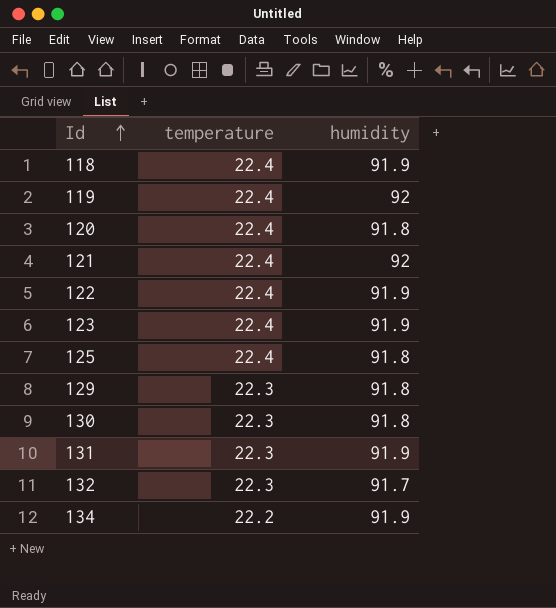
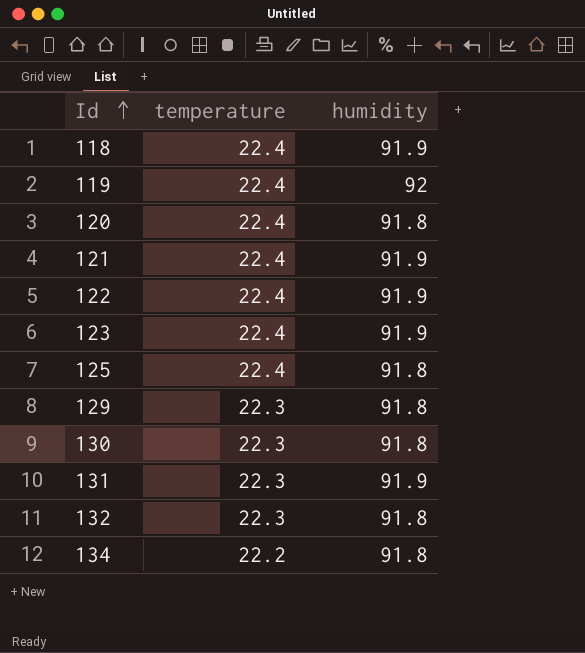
121 | humidity: 92 -> 91.9
132 | humidity: 91.7 -> 91.8
134 | humidity: 91.9 -> 91.8

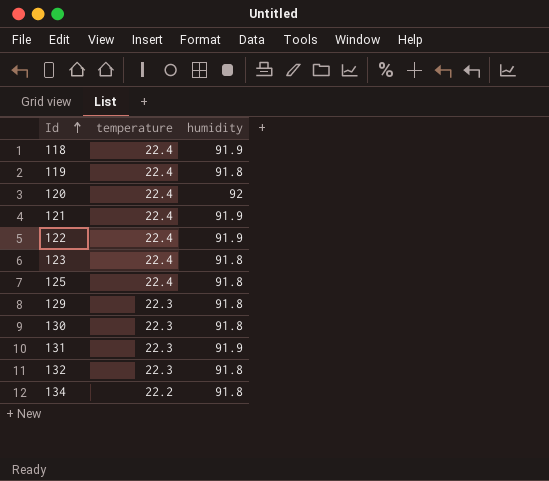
119 | humidity: 92 -> 91.8
120 | humidity: 91.8 -> 92
123 | humidity: 91.9 -> 91.8

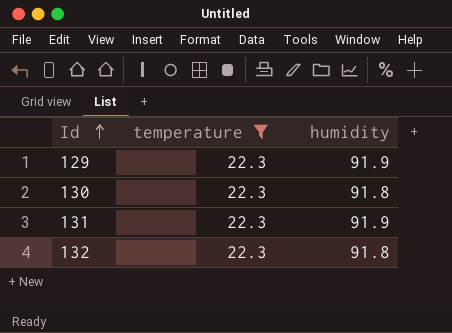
filter: none -> temperature = 22.3
129 | humidity: 91.8 -> 91.9

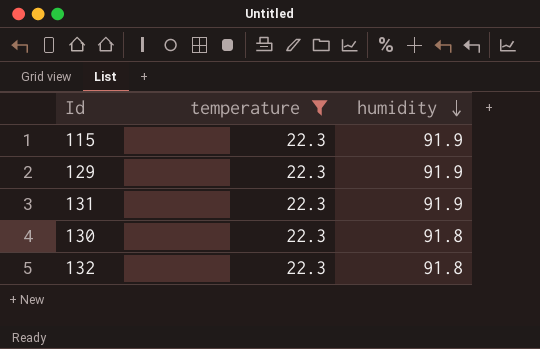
row order: Id ascending -> humidity descending
row 115: none -> 22.3 | 91.9

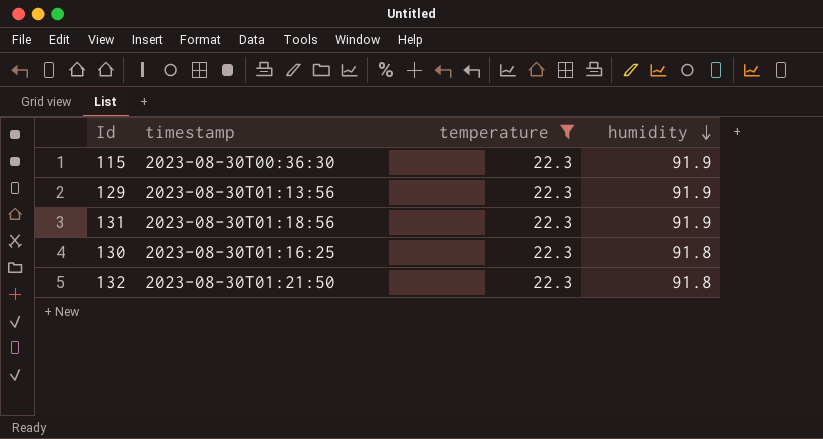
column timestamp | position: none -> 2

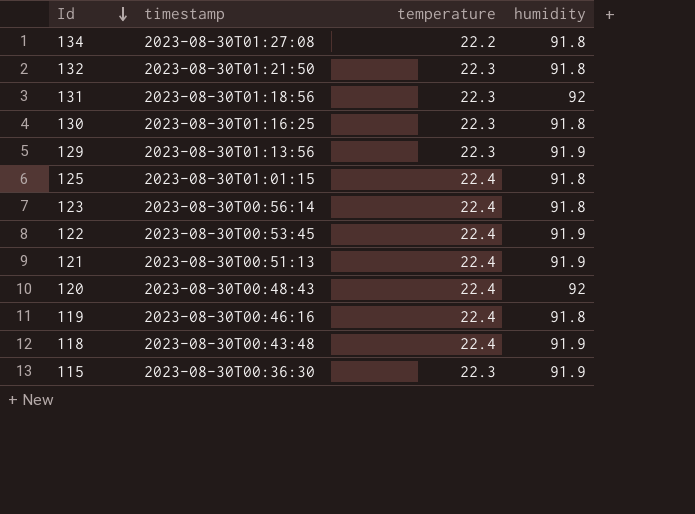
filter: temperature = 22.3 -> none
row order: humidity descending -> Id descending
131 | humidity: 91.9 -> 92

